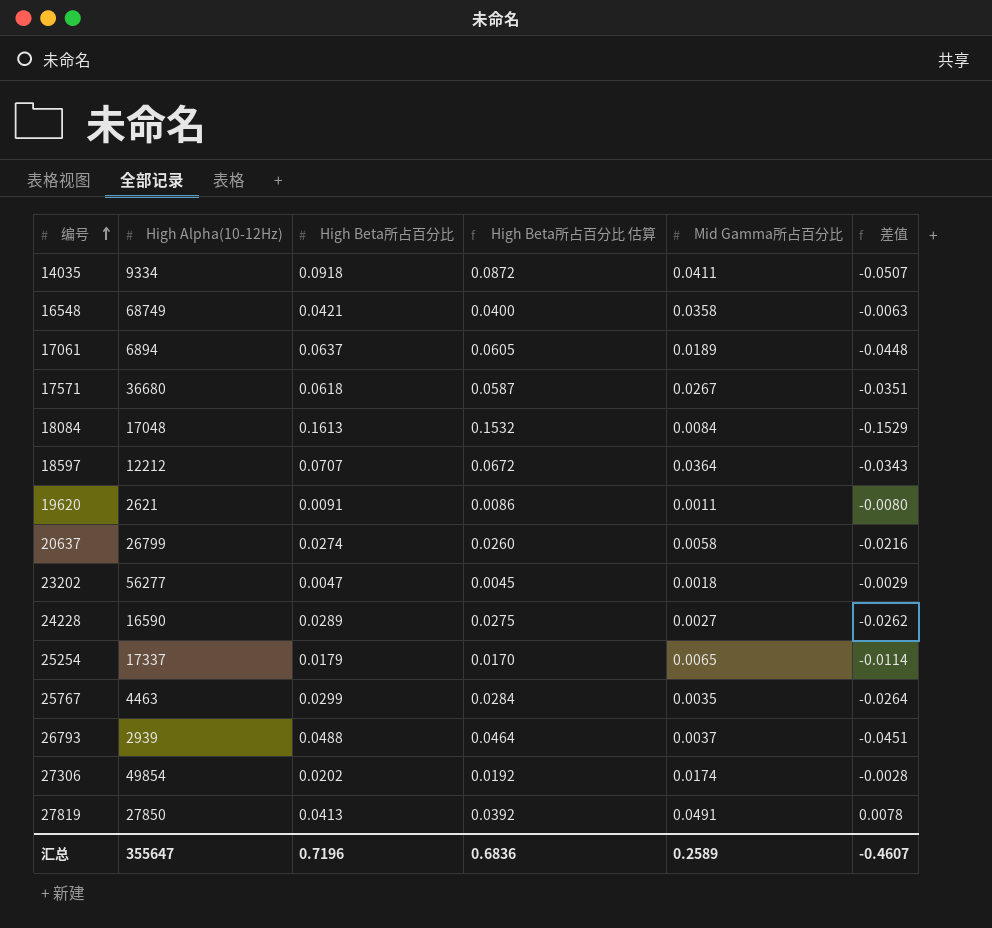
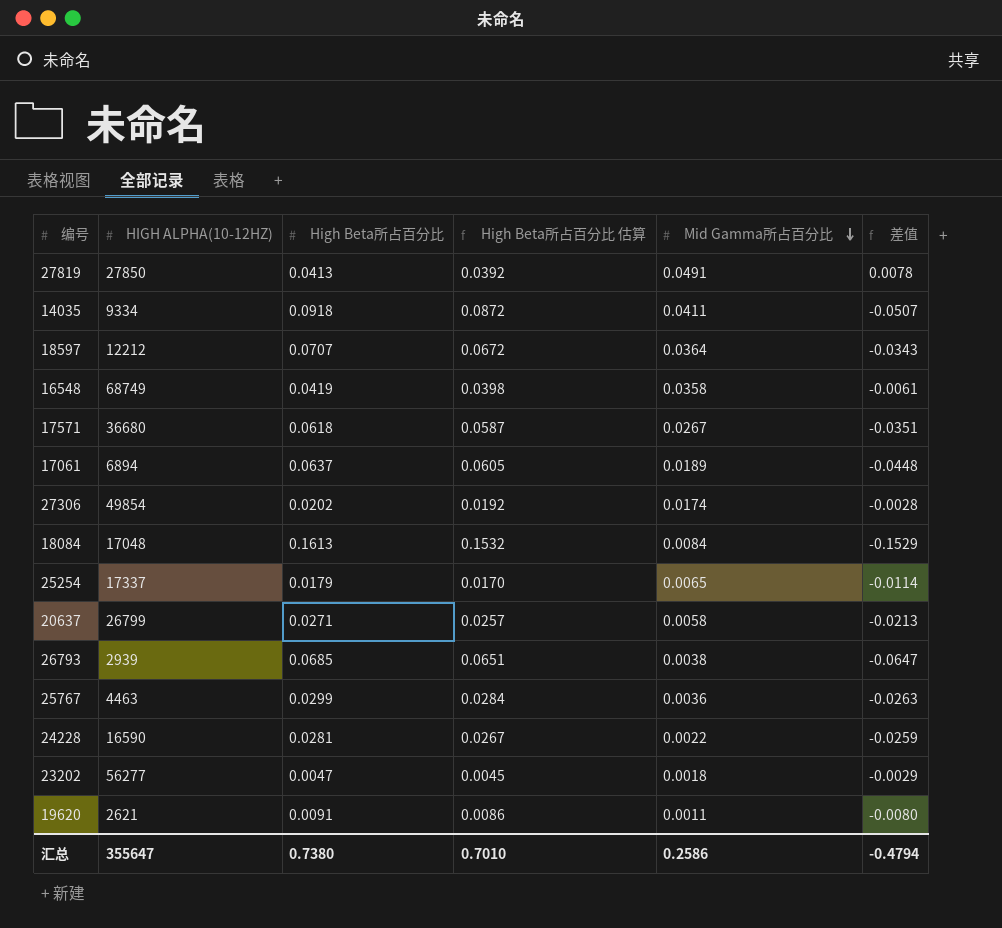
row order: 编号 ascending -> Mid Gamma所占百分比 descending
column name: High Alpha(10-12Hz) -> HIGH ALPHA(10-12HZ)
16548 | High Beta所占百分比: 0.0421 -> 0.0419
16548 | High Beta所占百分比 估算: 0.0400 -> 0.0398
16548 | 差值: -0.0063 -> -0.0061
20637 | High Beta所占百分比: 0.0274 -> 0.0271
20637 | High Beta所占百分比 估算: 0.0260 -> 0.0257
20637 | 差值: -0.0216 -> -0.0213
26793 | High Beta所占百分比: 0.0488 -> 0.0685
26793 | High Beta所占百分比 估算: 0.0464 -> 0.0651
26793 | Mid Gamma所占百分比: 0.0037 -> 0.0038
26793 | 差值: -0.0451 -> -0.0647
25767 | Mid Gamma所占百分比: 0.0035 -> 0.0036
25767 | 差值: -0.0264 -> -0.0263
24228 | High Beta所占百分比: 0.0289 -> 0.0281
24228 | High Beta所占百分比 估算: 0.0275 -> 0.0267
24228 | Mid Gamma所占百分比: 0.0027 -> 0.0022
24228 | 差值: -0.0262 -> -0.0259
汇总 | High Beta所占百分比: 0.7196 -> 0.7380
汇总 | High Beta所占百分比 估算: 0.6836 -> 0.7010
汇总 | Mid Gamma所占百分比: 0.2589 -> 0.2586
汇总 | 差值: -0.4607 -> -0.4794

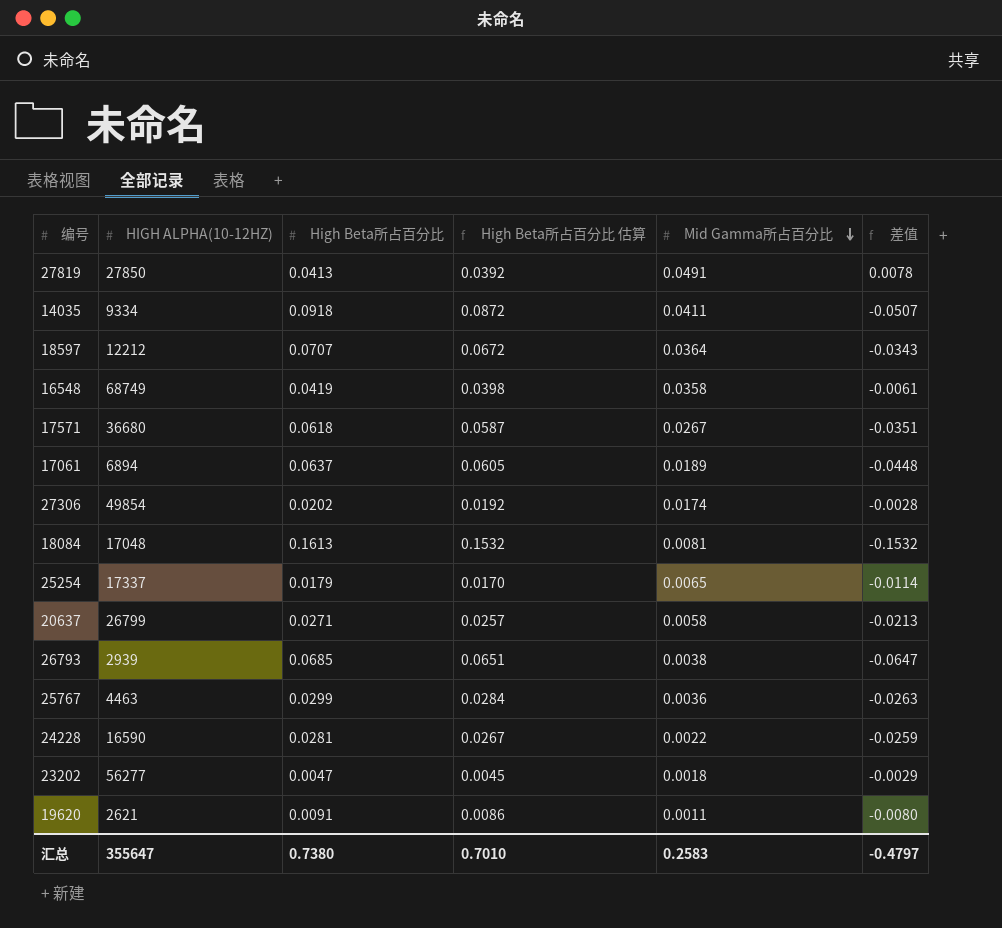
18084 | Mid Gamma所占百分比: 0.0084 -> 0.0081
18084 | 差值: -0.1529 -> -0.1532
汇总 | Mid Gamma所占百分比: 0.2586 -> 0.2583
汇总 | 差值: -0.4794 -> -0.4797

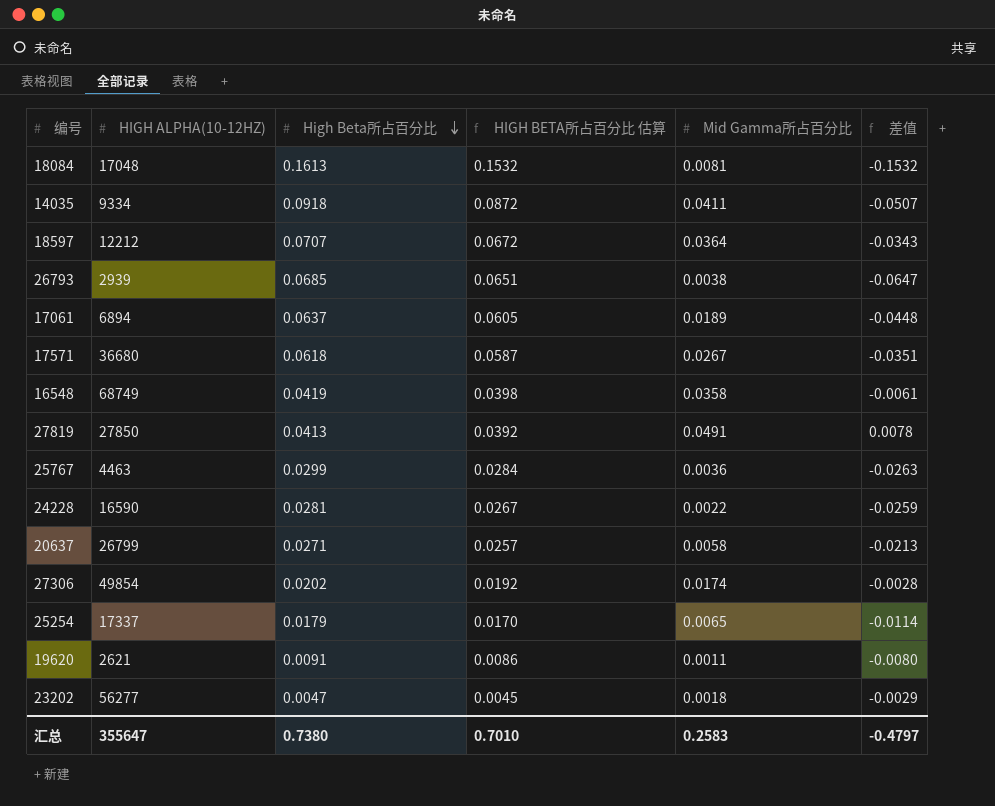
row order: Mid Gamma所占百分比 descending -> High Beta所占百分比 descending
column name: High Beta所占百分比 估算 -> HIGH BETA所占百分比 估算

